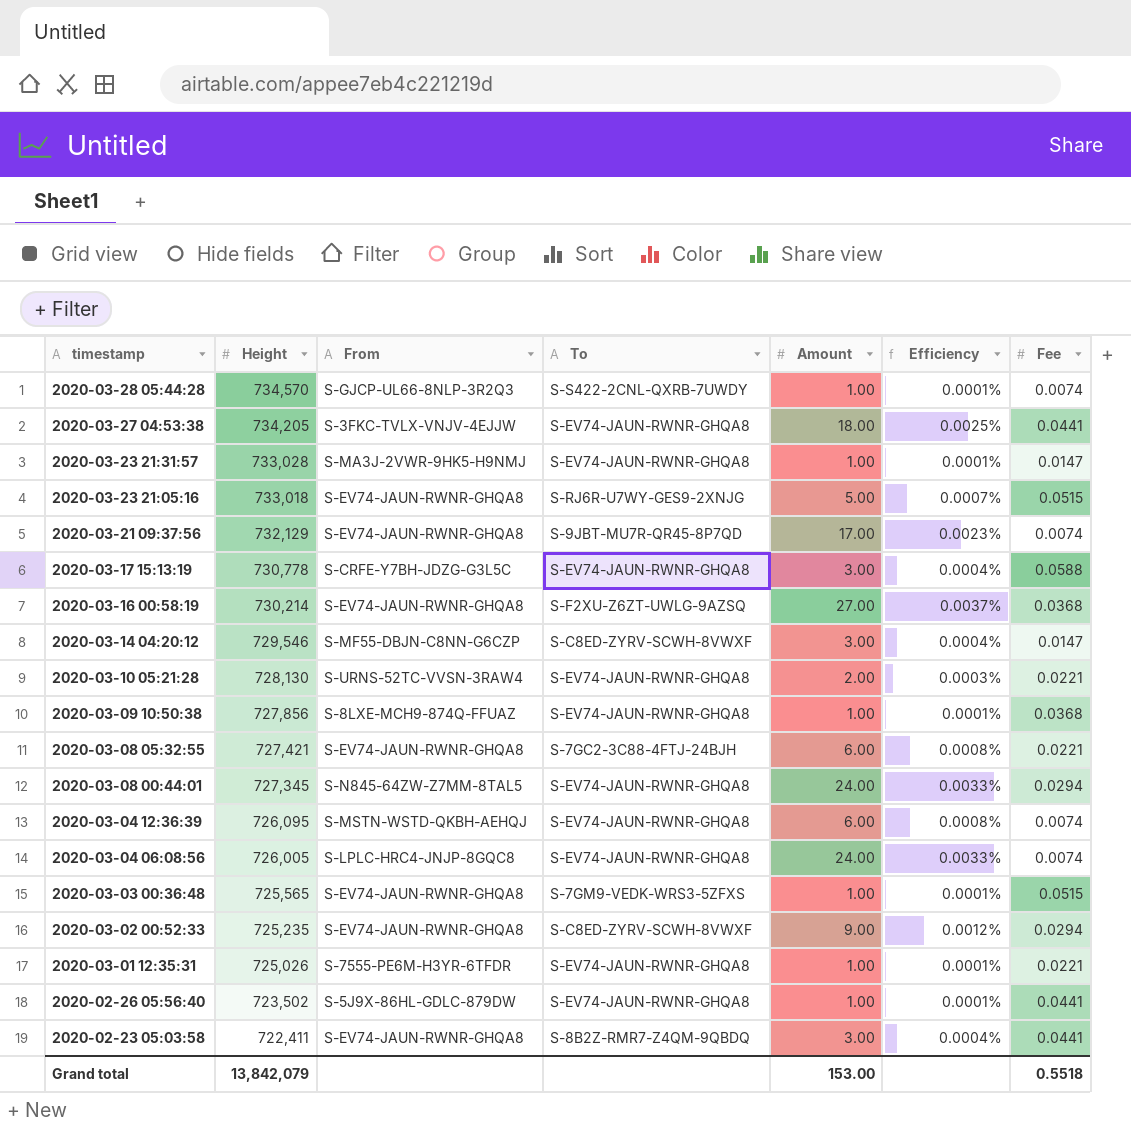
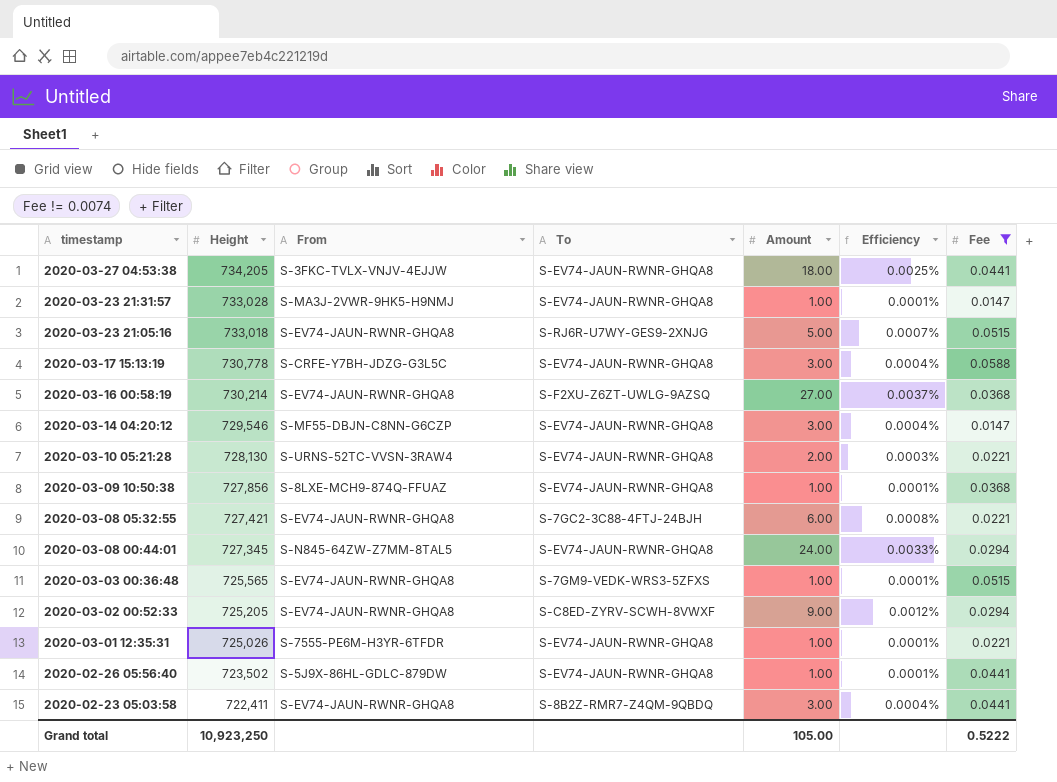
filter: none -> Fee != 0.0074
2020-03-14 04:20:12 | To: S-C8ED-ZYRV-SCWH-8VWXF -> S-EV74-JAUN-RWNR-GHQA8
2020-03-02 00:52:33 | Height: 725,235 -> 725,205
Grand total | Height: 13,842,079 -> 10,923,250
Grand total | Amount: 153.00 -> 105.00
Grand total | Fee: 0.5518 -> 0.5222

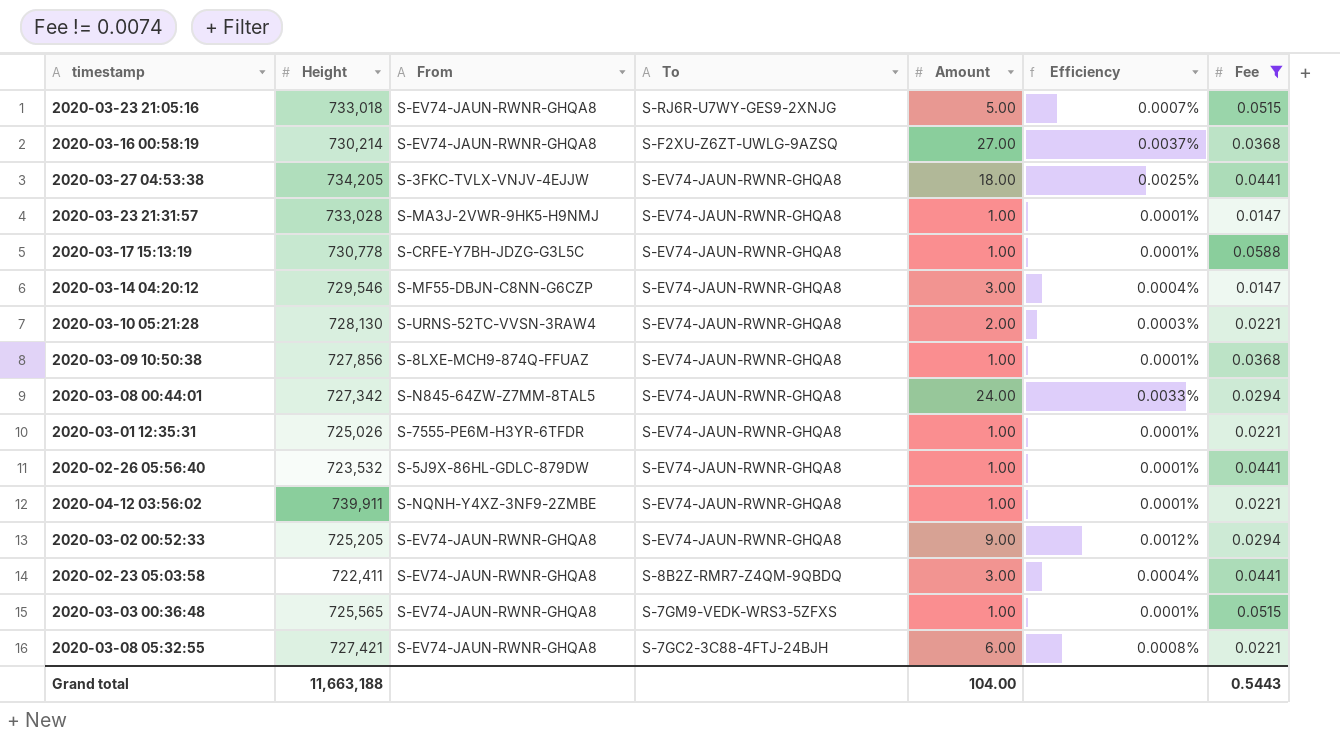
row order: timestamp descending -> To descending
2020-03-17 15:13:19 | Amount: 3.00 -> 1.00
2020-03-17 15:13:19 | Efficiency: 0.0004% -> 0.0001%
2020-03-08 00:44:01 | Height: 727,345 -> 727,342
2020-02-26 05:56:40 | Height: 723,502 -> 723,532
row 2020-04-12 03:56:02: none -> 739,911 | S-NQNH-Y4XZ-3NF9-2ZMBE | S-EV74-JAUN-RWNR-GHQA8 | 1.00 | 0.0001% | 0.0221
2020-03-02 00:52:33 | To: S-C8ED-ZYRV-SCWH-8VWXF -> S-EV74-JAUN-RWNR-GHQA8
Grand total | Height: 10,923,250 -> 11,663,188
Grand total | Amount: 105.00 -> 104.00
Grand total | Fee: 0.5222 -> 0.5443

